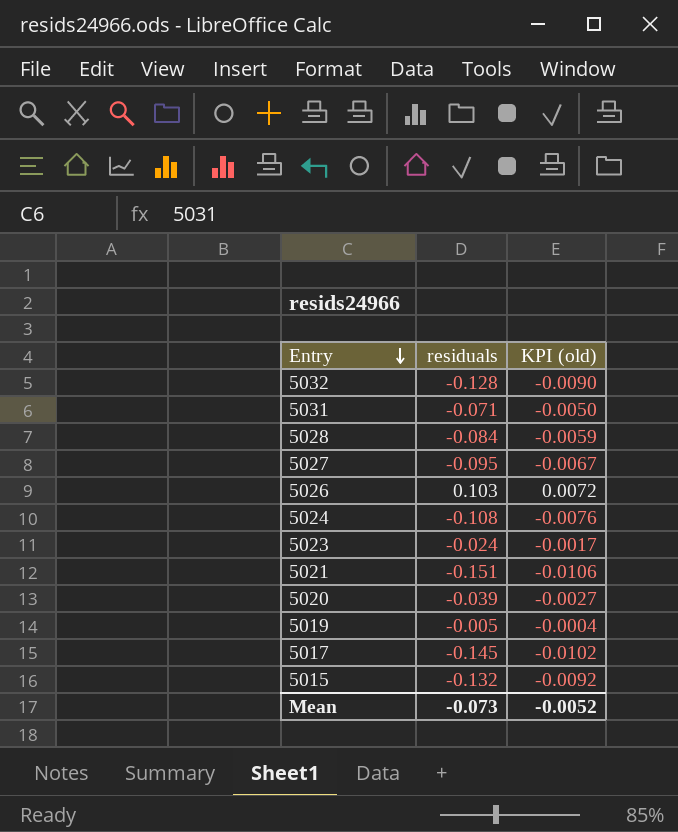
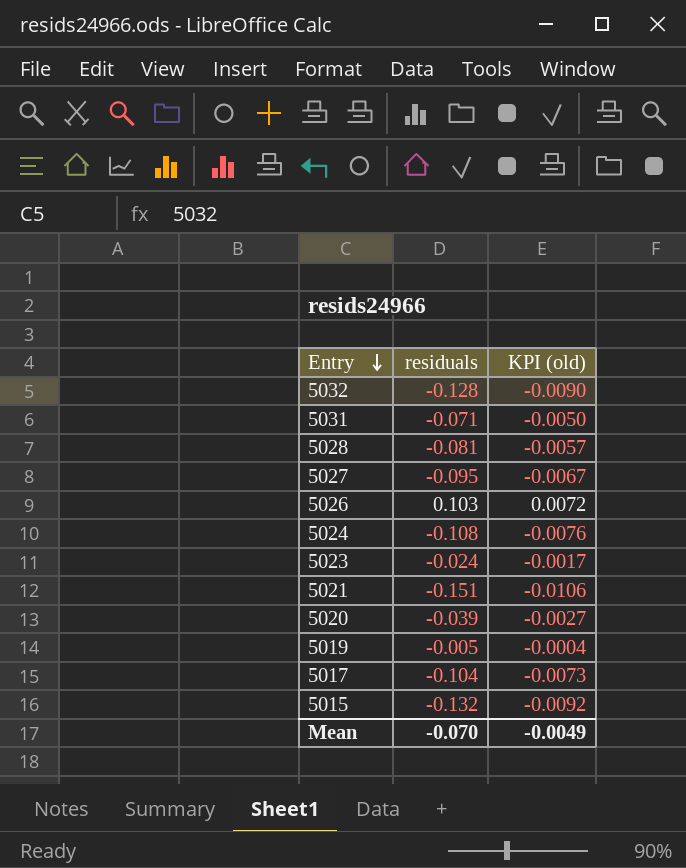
5028 | residuals: -0.084 -> -0.081
5028 | KPI (old): -0.0059 -> -0.0057
5017 | residuals: -0.145 -> -0.104
5017 | KPI (old): -0.0102 -> -0.0073
Mean | residuals: -0.073 -> -0.070
Mean | KPI (old): -0.0052 -> -0.0049

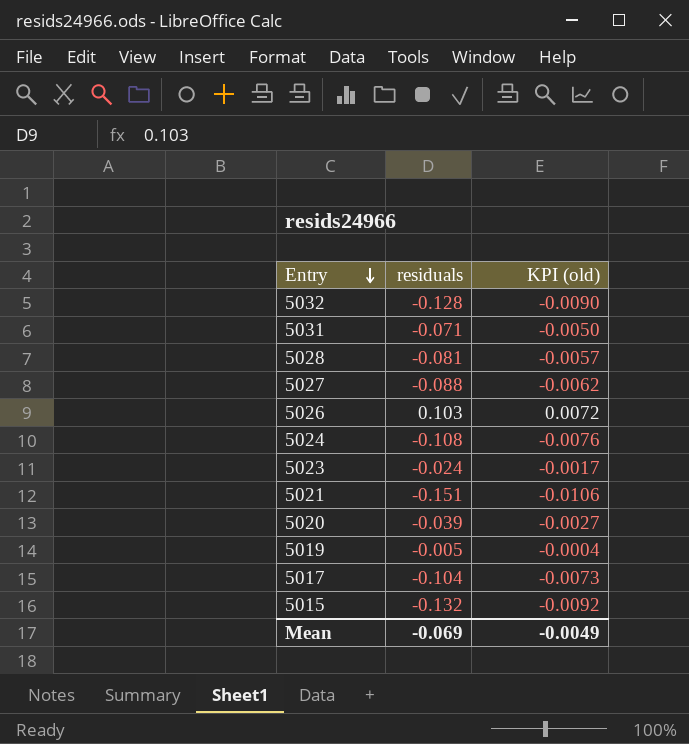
5027 | residuals: -0.095 -> -0.088
5027 | KPI (old): -0.0067 -> -0.0062
Mean | residuals: -0.070 -> -0.069

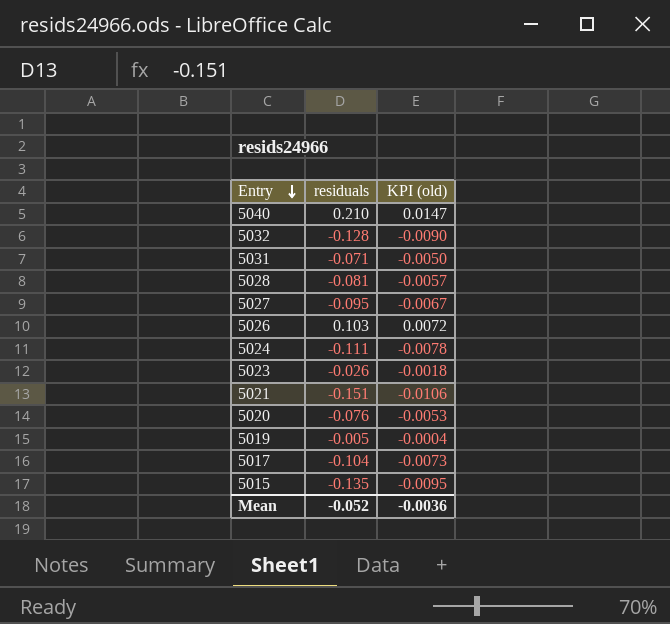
row 5040: none -> 0.210 | 0.0147
5027 | residuals: -0.088 -> -0.095
5027 | KPI (old): -0.0062 -> -0.0067
5024 | residuals: -0.108 -> -0.111
5024 | KPI (old): -0.0076 -> -0.0078
5023 | residuals: -0.024 -> -0.026
5023 | KPI (old): -0.0017 -> -0.0018
5020 | residuals: -0.039 -> -0.076
5020 | KPI (old): -0.0027 -> -0.0053
5015 | residuals: -0.132 -> -0.135
5015 | KPI (old): -0.0092 -> -0.0095
Mean | residuals: -0.069 -> -0.052
Mean | KPI (old): -0.0049 -> -0.0036

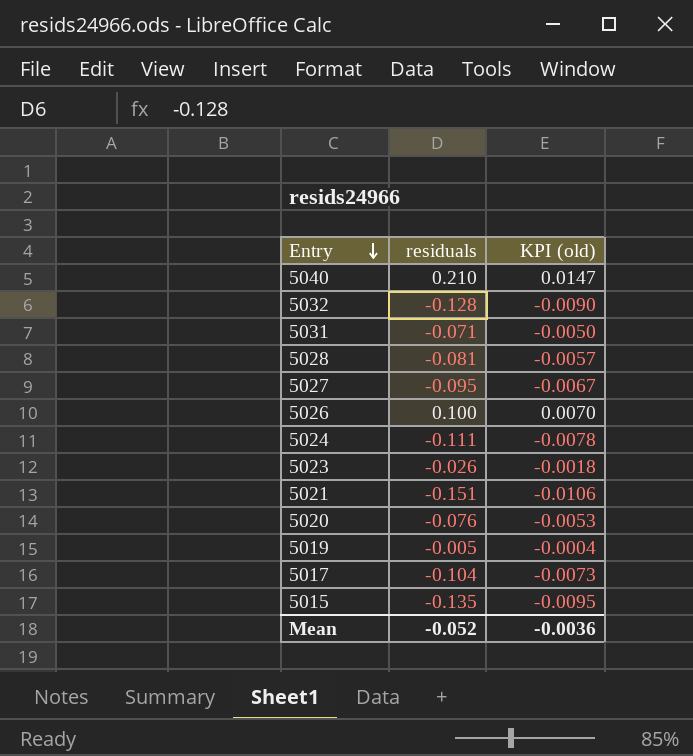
5026 | residuals: 0.103 -> 0.100
5026 | KPI (old): 0.0072 -> 0.0070

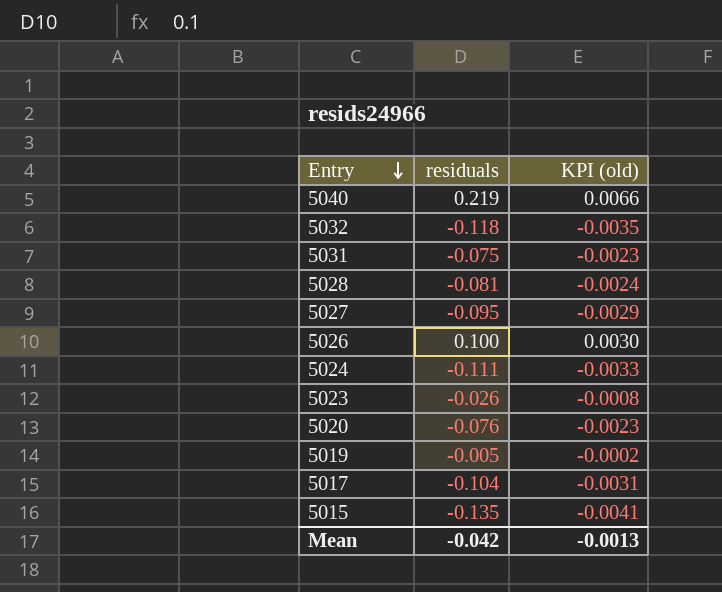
column KPI (old) | formula: [residuals] * 0.07 -> [residuals] * 0.03
row 5021: -0.151 | -0.0106 -> none
5040 | residuals: 0.210 -> 0.219
5032 | residuals: -0.128 -> -0.118
5031 | residuals: -0.071 -> -0.075
Mean | residuals: -0.052 -> -0.042
Mean | KPI (old): -0.0036 -> -0.0013

